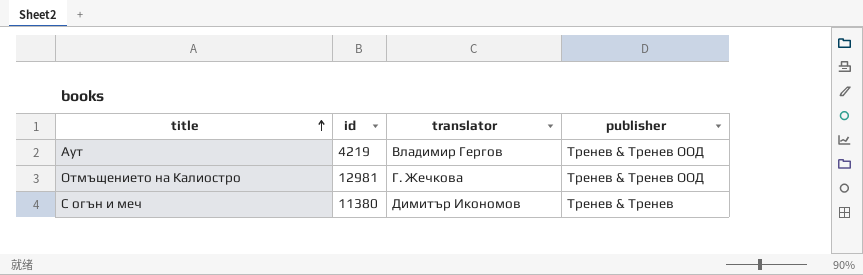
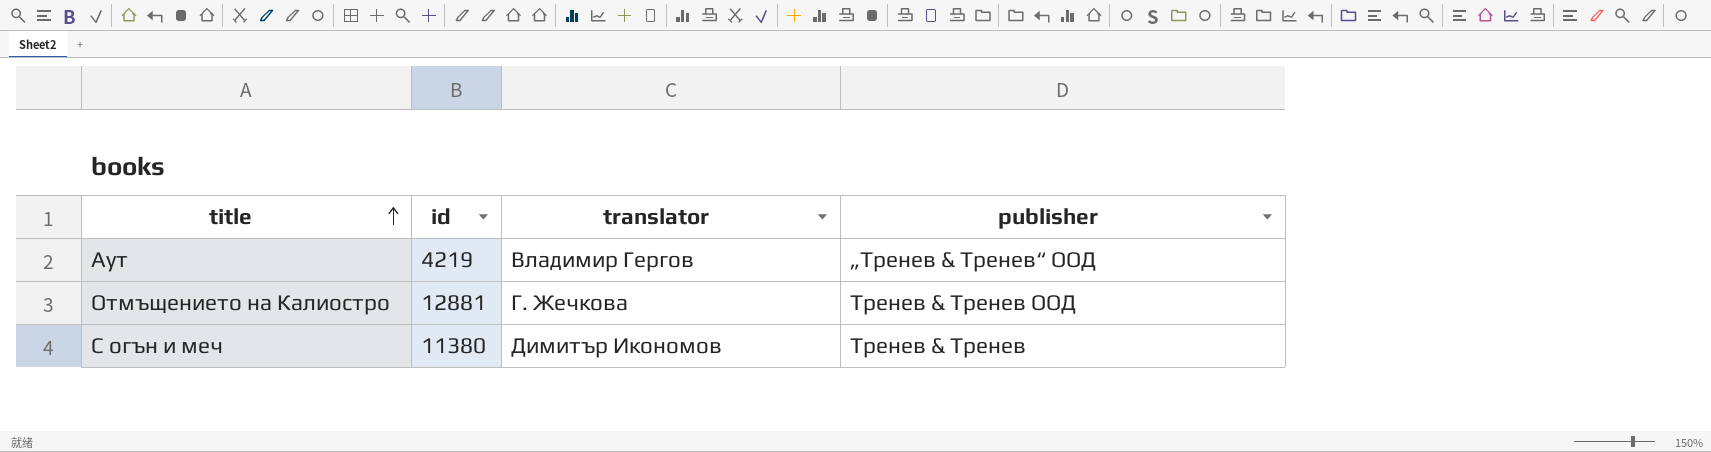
Аут | publisher: Тренев & Тренев ООД -> „Тренев & Тренев“ ООД
Отмъщението на Калиостро | id: 12981 -> 12881

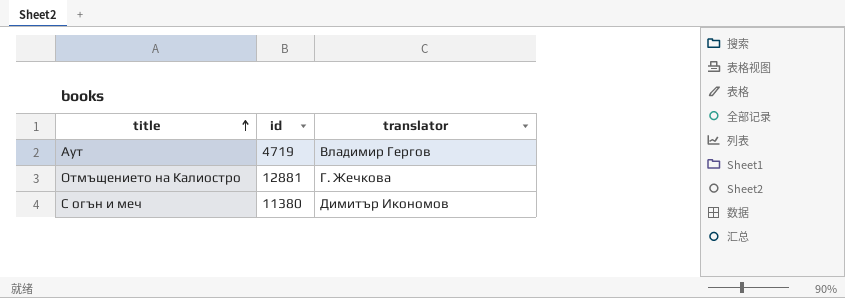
column publisher | position: 4 -> none
Аут | id: 4219 -> 4719

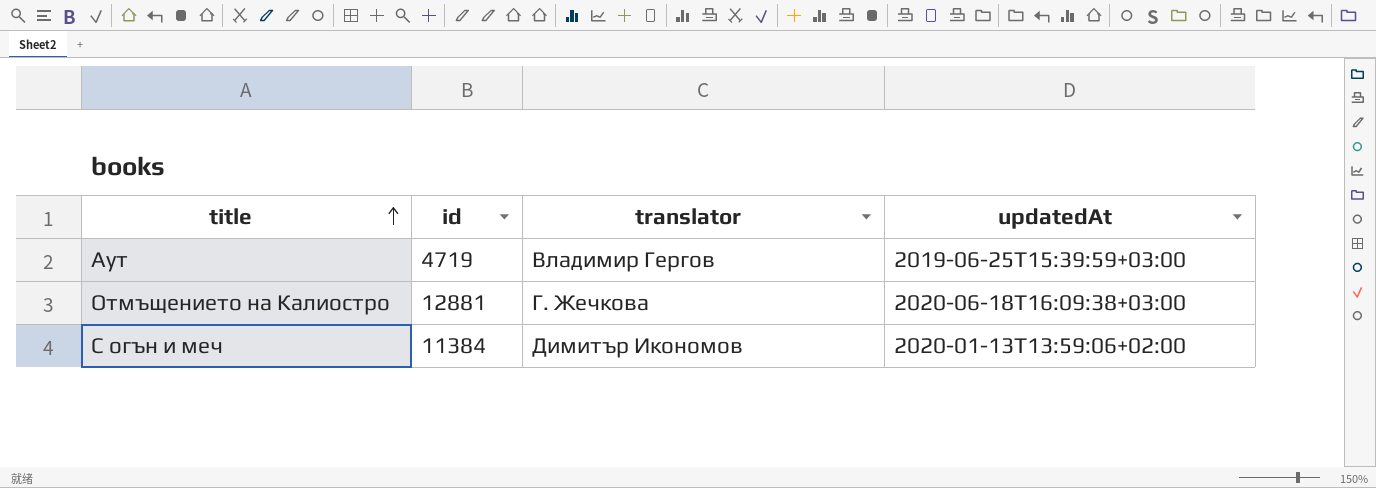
column updatedAt | position: none -> 4
С огън и меч | id: 11380 -> 11384

